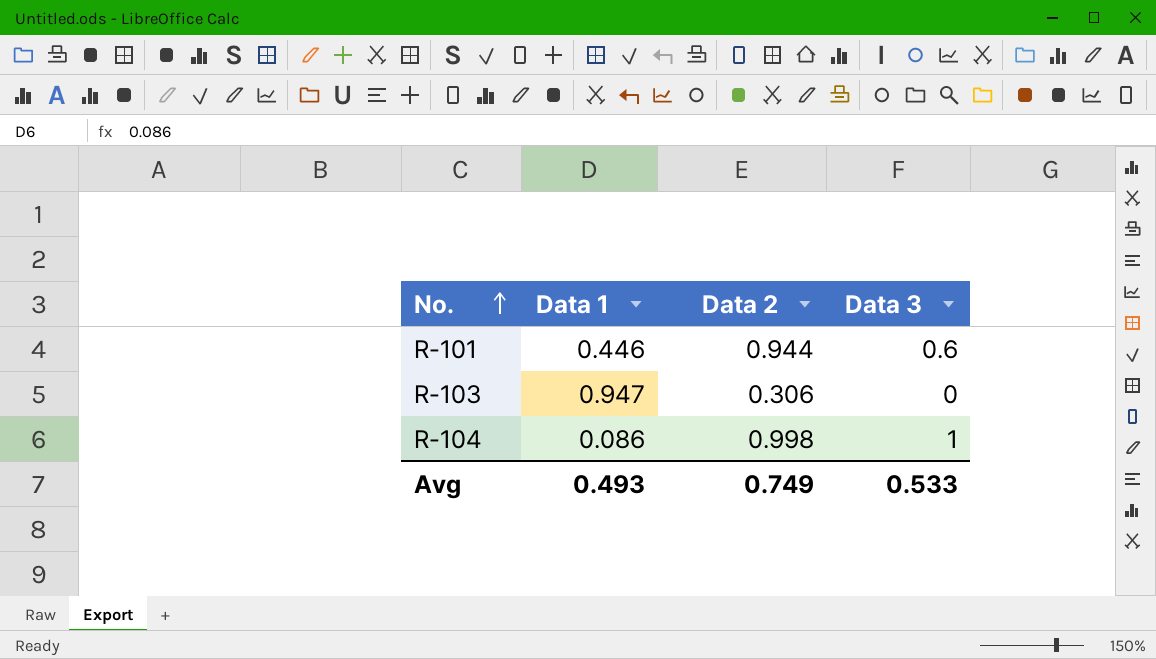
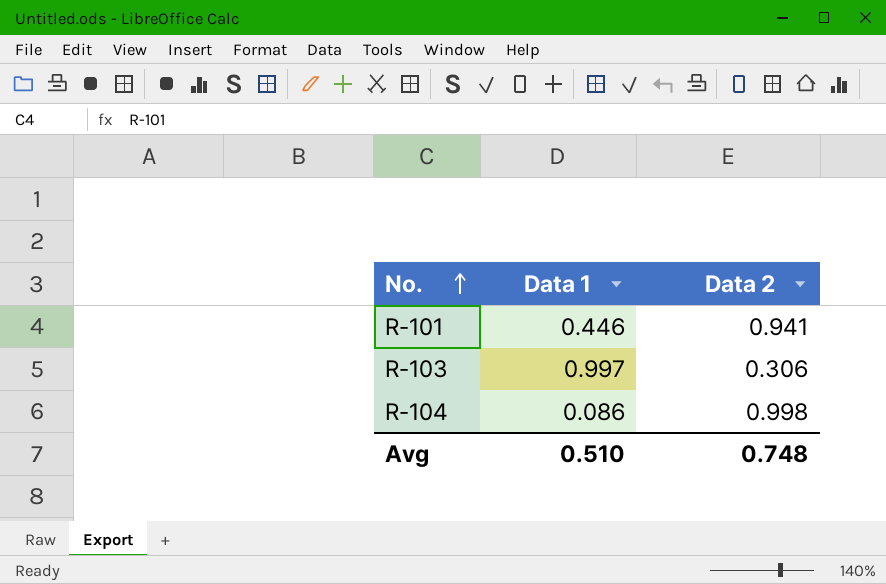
column Data 3 | position: 4 -> none
R-101 | Data 2: 0.944 -> 0.941
R-103 | Data 1: 0.947 -> 0.997
Avg | Data 1: 0.493 -> 0.510
Avg | Data 2: 0.749 -> 0.748

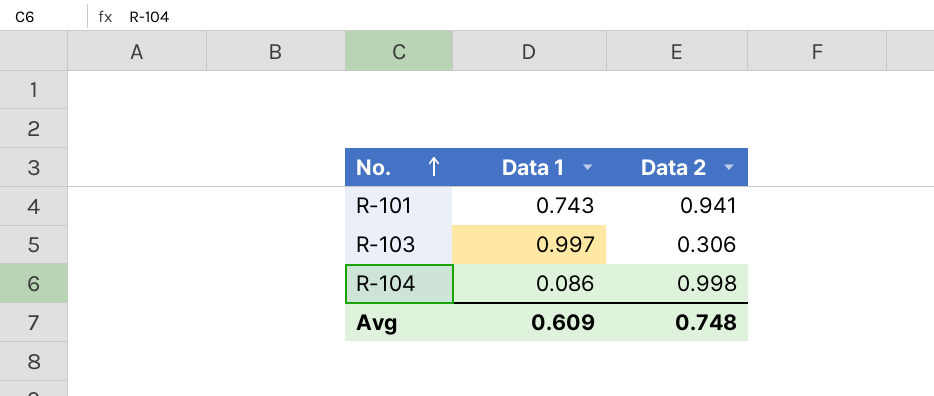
R-101 | Data 1: 0.446 -> 0.743
Avg | Data 1: 0.510 -> 0.609

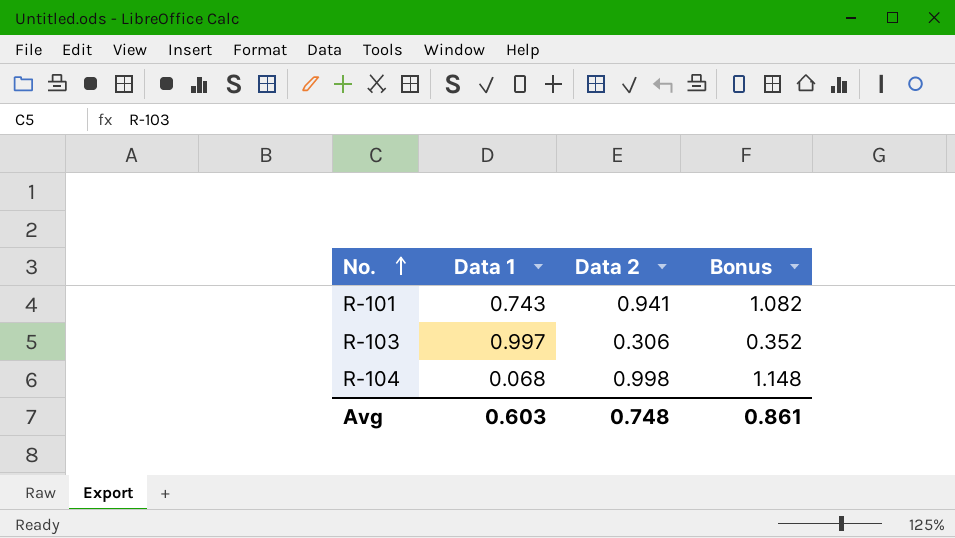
column Bonus | formula: none -> [Data 2] * 1.15
R-104 | Data 1: 0.086 -> 0.068
Avg | Data 1: 0.609 -> 0.603

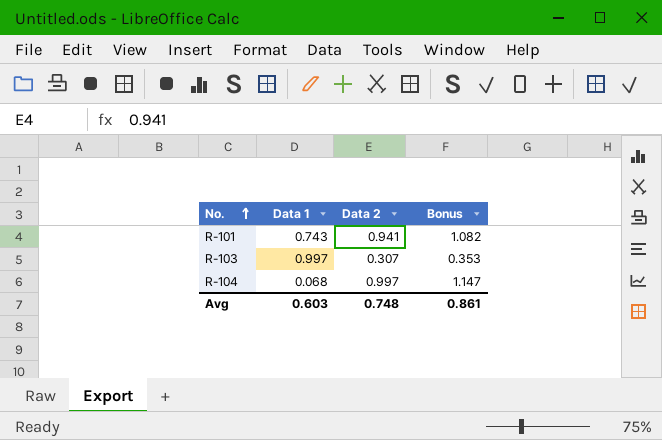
R-103 | Data 2: 0.306 -> 0.307
R-103 | Bonus: 0.352 -> 0.353
R-104 | Data 2: 0.998 -> 0.997
R-104 | Bonus: 1.148 -> 1.147

